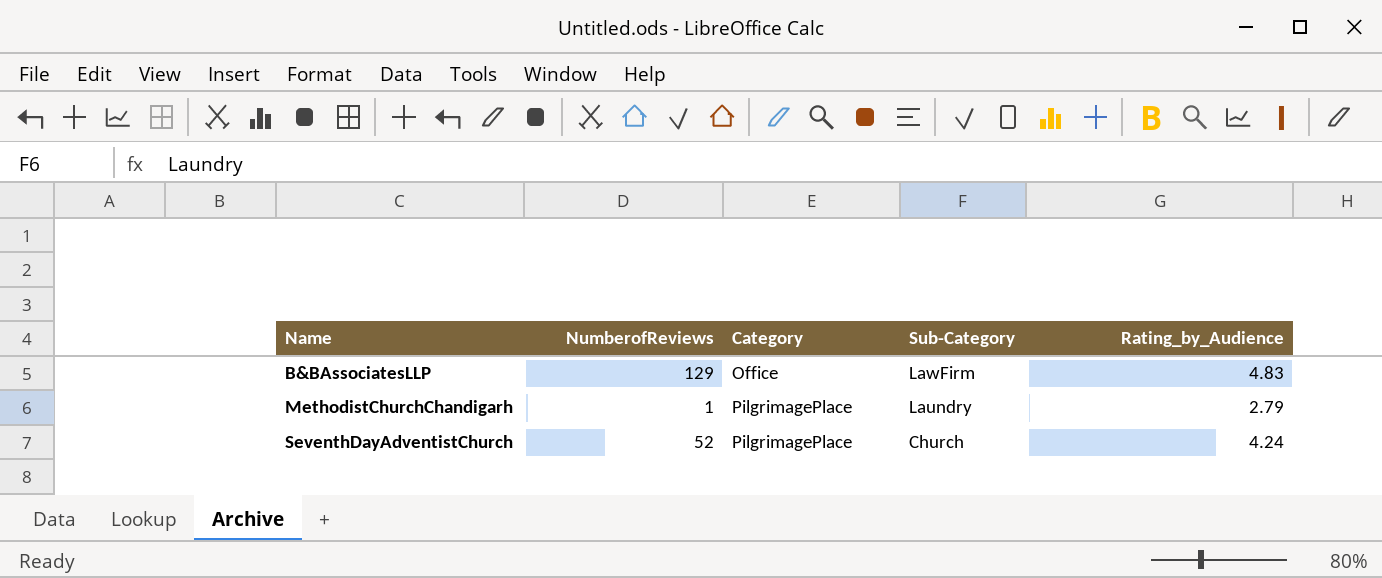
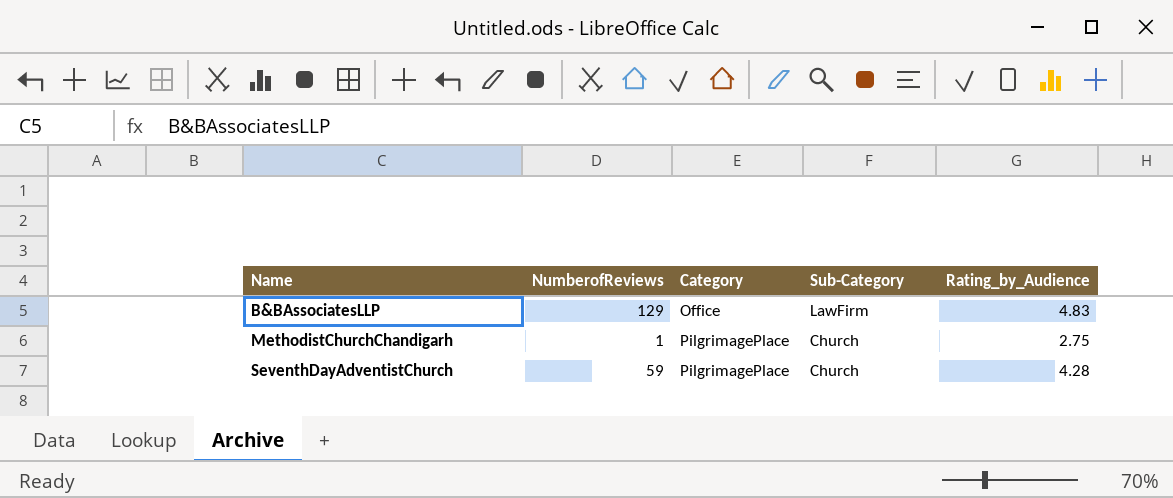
MethodistChurchChandigarh | Sub-Category: Laundry -> Church
MethodistChurchChandigarh | Rating_by_Audience: 2.79 -> 2.75
SeventhDayAdventistChurch | NumberofReviews: 52 -> 59
SeventhDayAdventistChurch | Rating_by_Audience: 4.24 -> 4.28

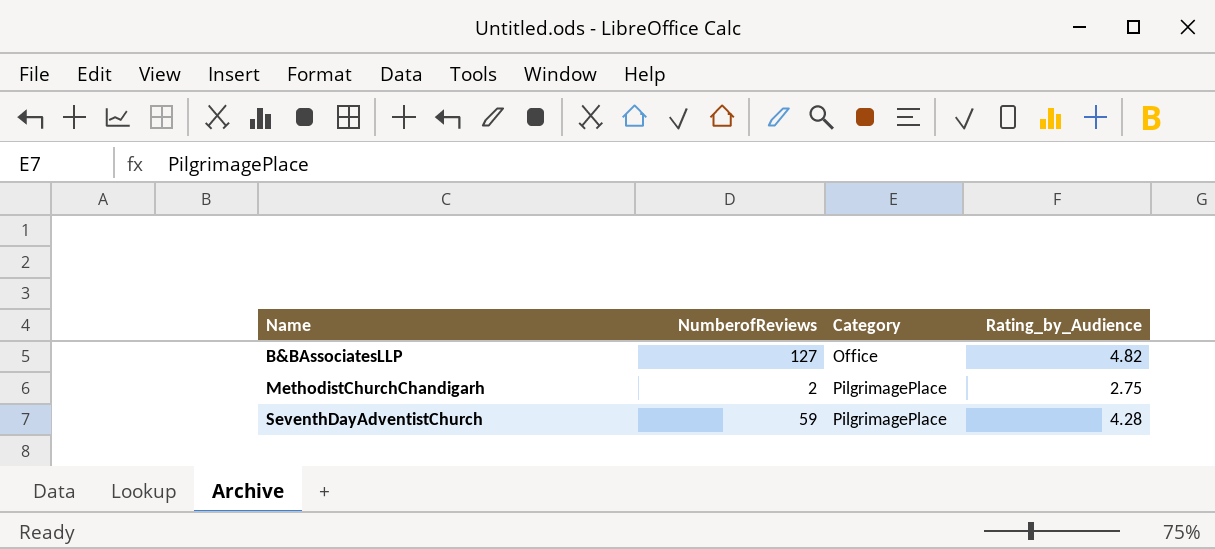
column Sub-Category | position: 4 -> none
B&BAssociatesLLP | NumberofReviews: 129 -> 127
B&BAssociatesLLP | Rating_by_Audience: 4.83 -> 4.82
MethodistChurchChandigarh | NumberofReviews: 1 -> 2

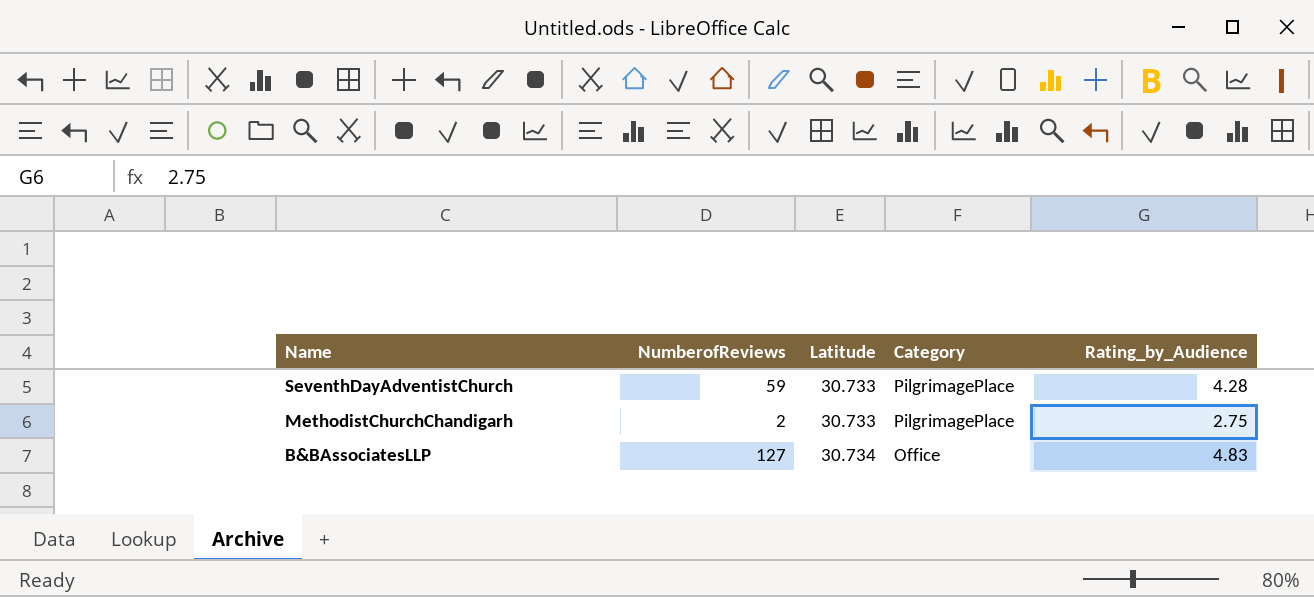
row order: Name ascending -> Name descending
column Latitude | position: none -> 3
B&BAssociatesLLP | Rating_by_Audience: 4.82 -> 4.83

